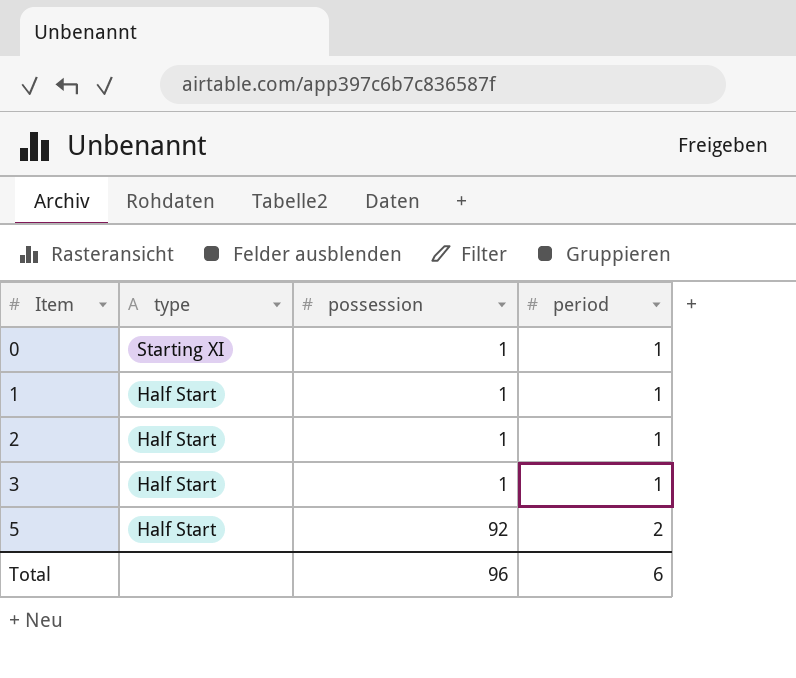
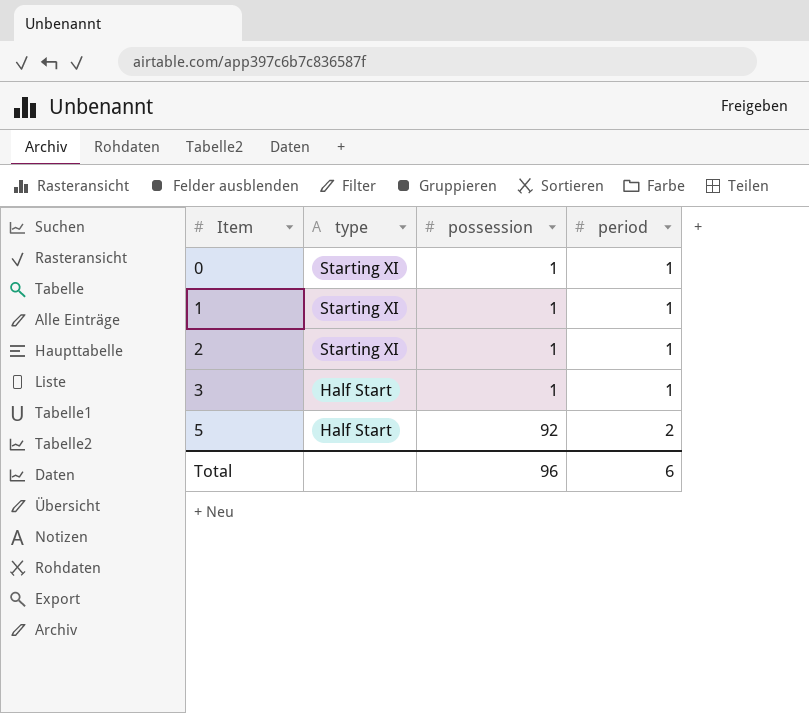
1 | type: Half Start -> Starting XI
2 | type: Half Start -> Starting XI

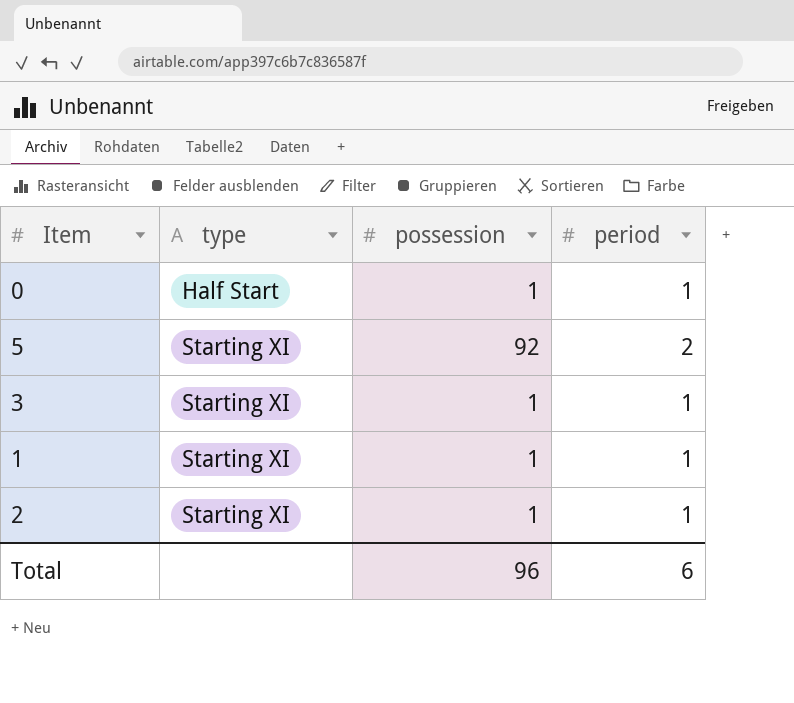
row order: Item ascending -> type ascending
0 | type: Starting XI -> Half Start
5 | type: Half Start -> Starting XI
3 | type: Half Start -> Starting XI

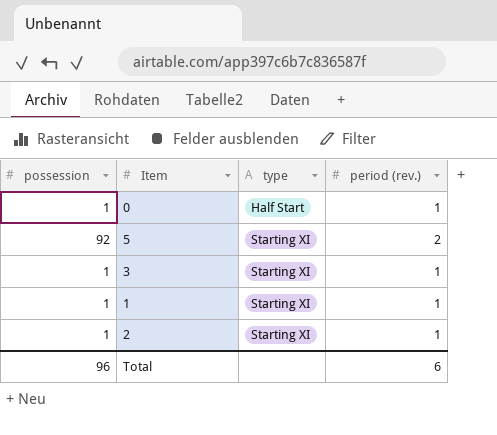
column possession | position: 3 -> 1
column name: period -> period (rev.)

